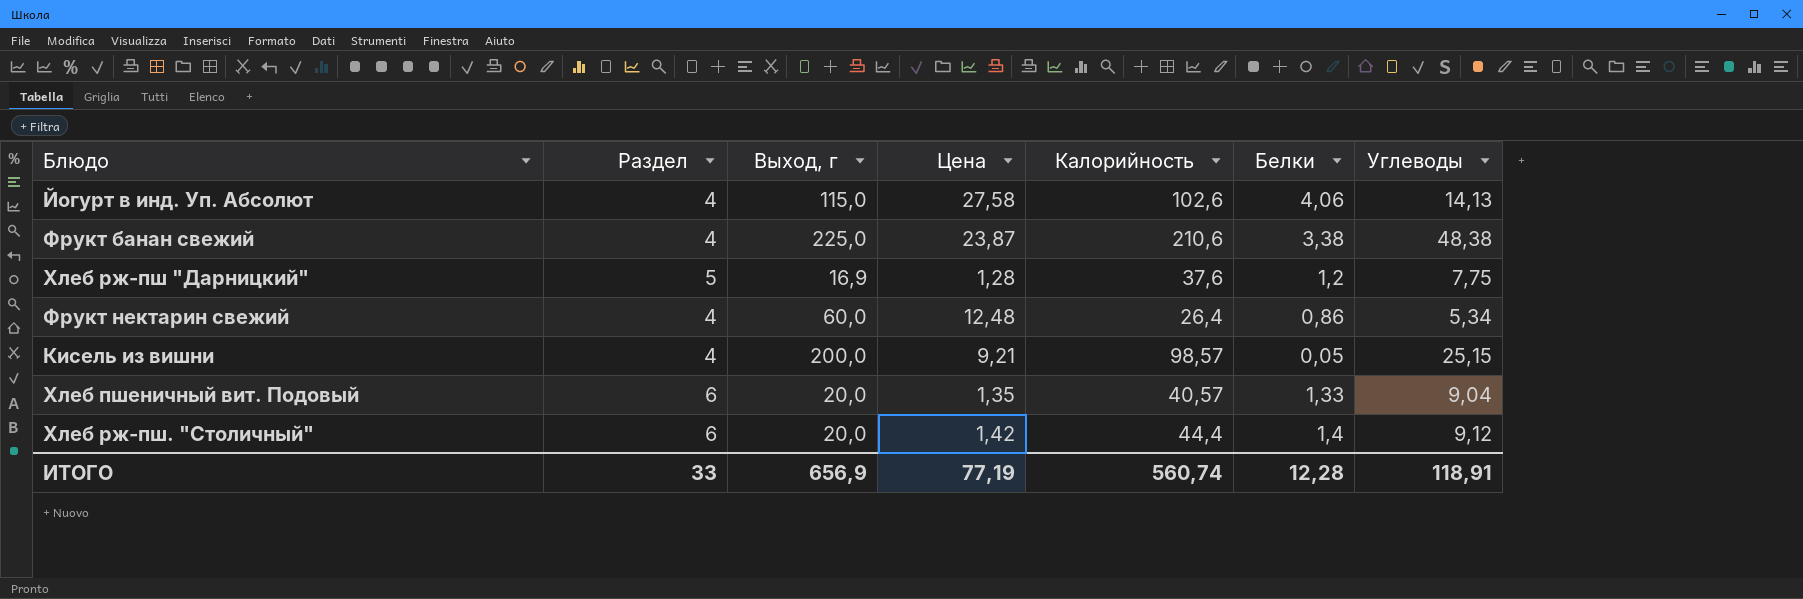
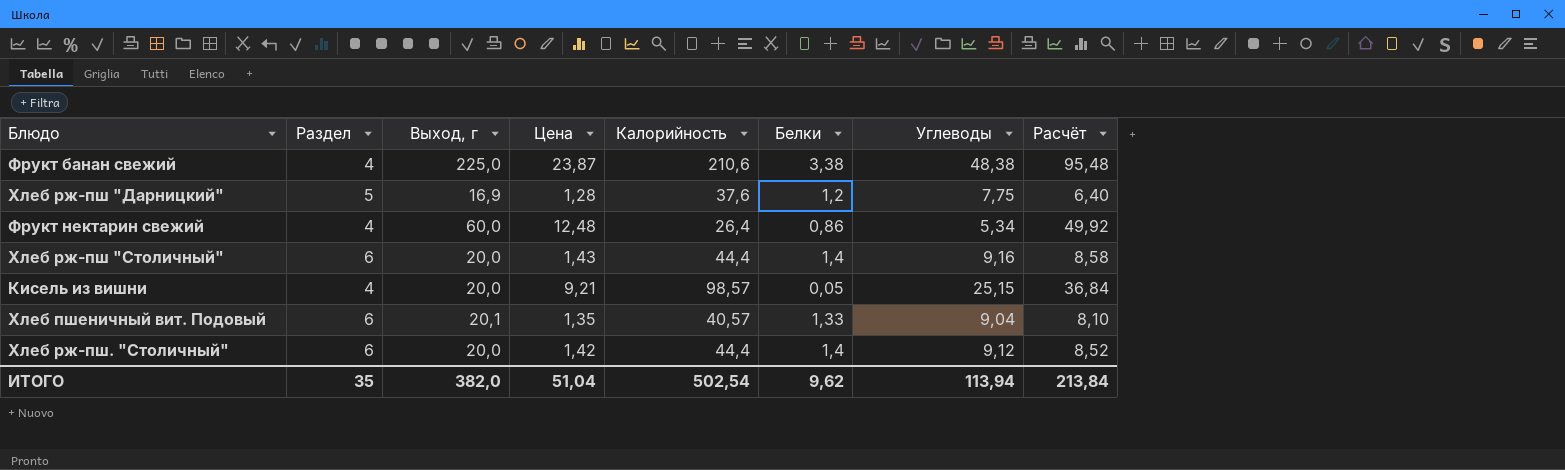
column Расчёт | formula: none -> [Раздел] * [Цена]
row Йогурт в инд. Уп. Абсолют: 4 | 115,0 | 27,58 | 102,6 | 4,06 | 14,13 -> none
row Хлеб рж-пш "Столичный": none -> 6 | 20,0 | 1,43 | 44,4 | 1,4 | 9,16 | 8,58
Кисель из вишни | Выход, г: 200,0 -> 20,0
Хлеб пшеничный вит. Подовый | Выход, г: 20,0 -> 20,1
ИТОГО | Раздел: 33 -> 35
ИТОГО | Выход, г: 656,9 -> 382,0
ИТОГО | Цена: 77,19 -> 51,04
ИТОГО | Калорийность: 560,74 -> 502,54
ИТОГО | Белки: 12,28 -> 9,62
ИТОГО | Углеводы: 118,91 -> 113,94

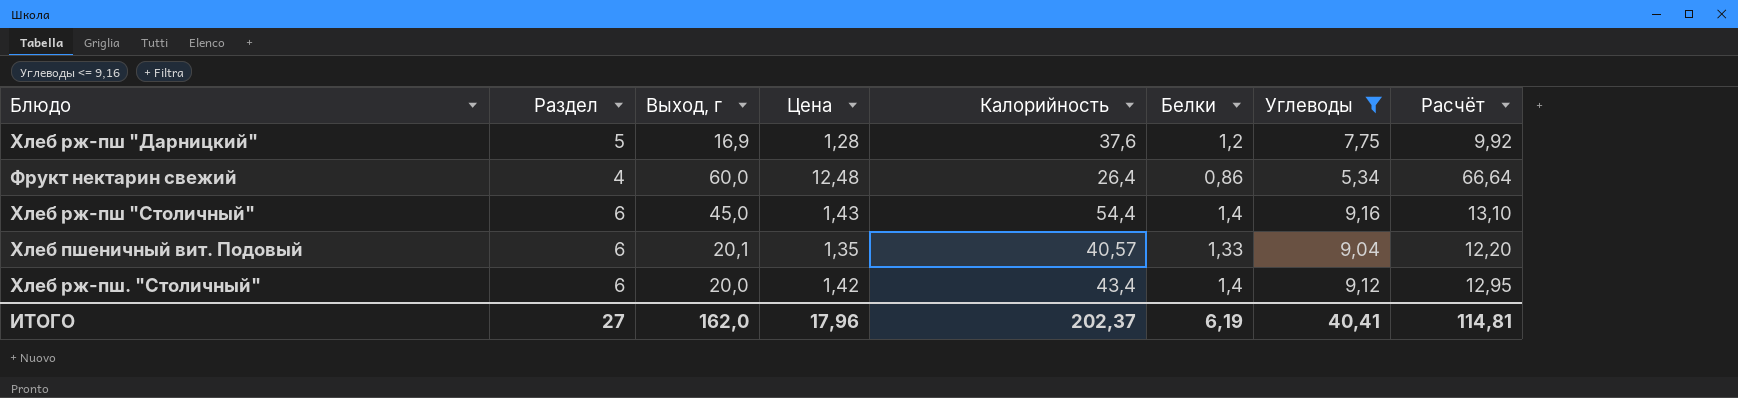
filter: none -> Углеводы <= 9,16
column Расчёт | formula: [Раздел] * [Цена] -> [Цена] * [Углеводы]
Хлеб рж-пш "Столичный" | Выход, г: 20,0 -> 45,0
Хлеб рж-пш "Столичный" | Калорийность: 44,4 -> 54,4
Хлеб рж-пш. "Столичный" | Калорийность: 44,4 -> 43,4
ИТОГО | Раздел: 35 -> 27
ИТОГО | Выход, г: 382,0 -> 162,0
ИТОГО | Цена: 51,04 -> 17,96
ИТОГО | Калорийность: 502,54 -> 202,37
ИТОГО | Белки: 9,62 -> 6,19
ИТОГО | Углеводы: 113,94 -> 40,41
ИТОГО | Расчёт: 213,84 -> 114,81

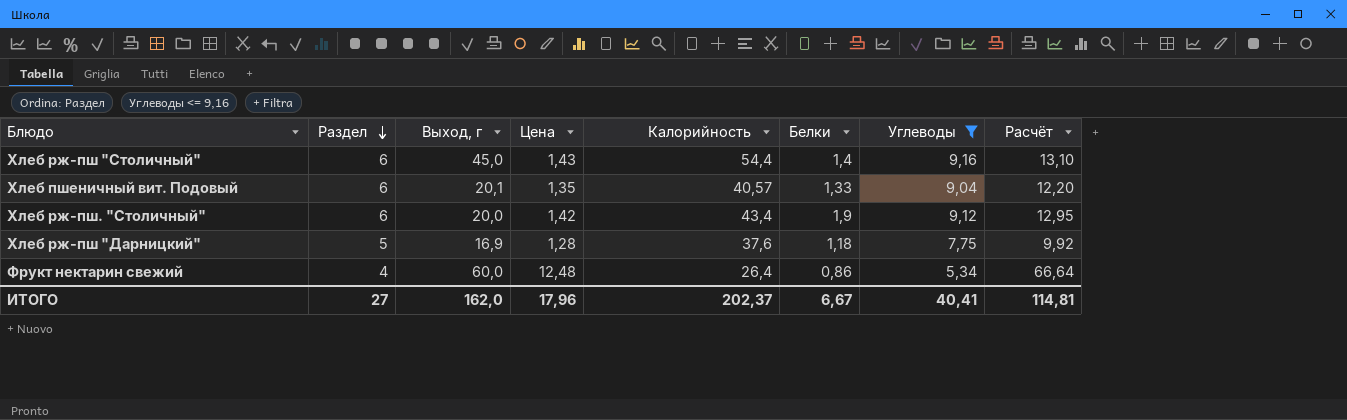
row order: none -> Раздел descending
Хлеб рж-пш. "Столичный" | Белки: 1,4 -> 1,9
Хлеб рж-пш "Дарницкий" | Белки: 1,2 -> 1,18
ИТОГО | Белки: 6,19 -> 6,67

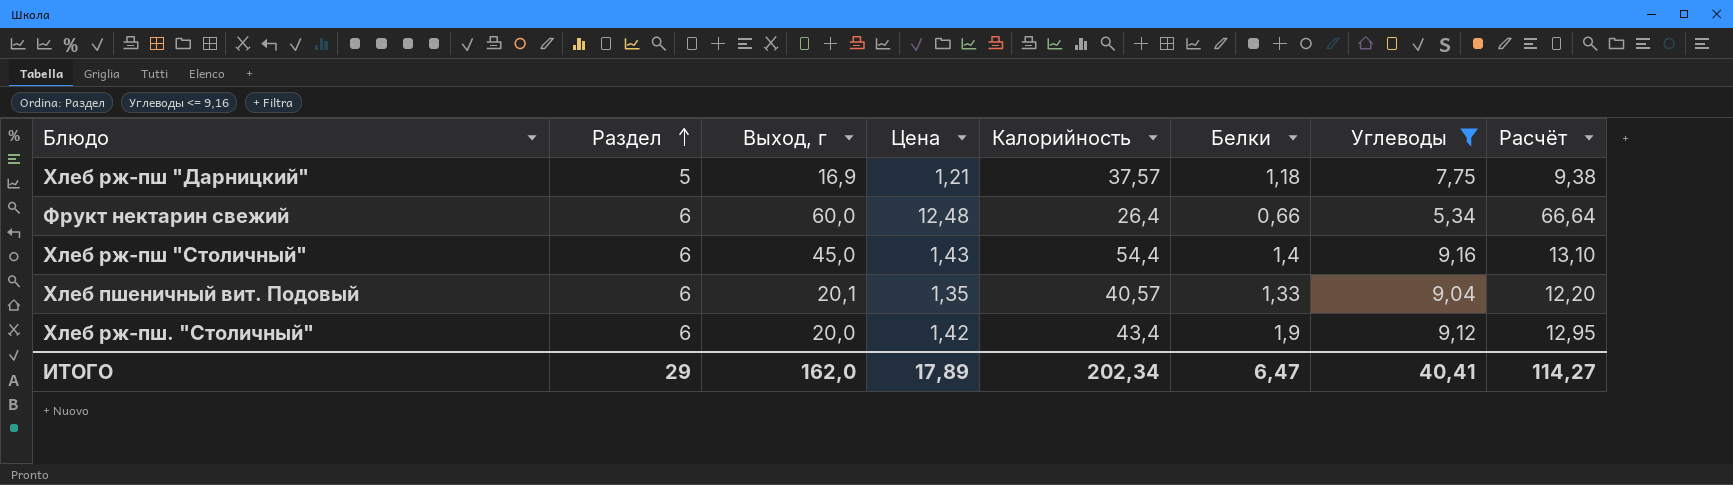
row order: Раздел descending -> Раздел ascending
Хлеб рж-пш "Дарницкий" | Цена: 1,28 -> 1,21
Хлеб рж-пш "Дарницкий" | Калорийность: 37,6 -> 37,57
Хлеб рж-пш "Дарницкий" | Расчёт: 9,92 -> 9,38
Фрукт нектарин свежий | Раздел: 4 -> 6
Фрукт нектарин свежий | Белки: 0,86 -> 0,66
ИТОГО | Раздел: 27 -> 29
ИТОГО | Цена: 17,96 -> 17,89
ИТОГО | Калорийность: 202,37 -> 202,34
ИТОГО | Белки: 6,67 -> 6,47
ИТОГО | Расчёт: 114,81 -> 114,27

